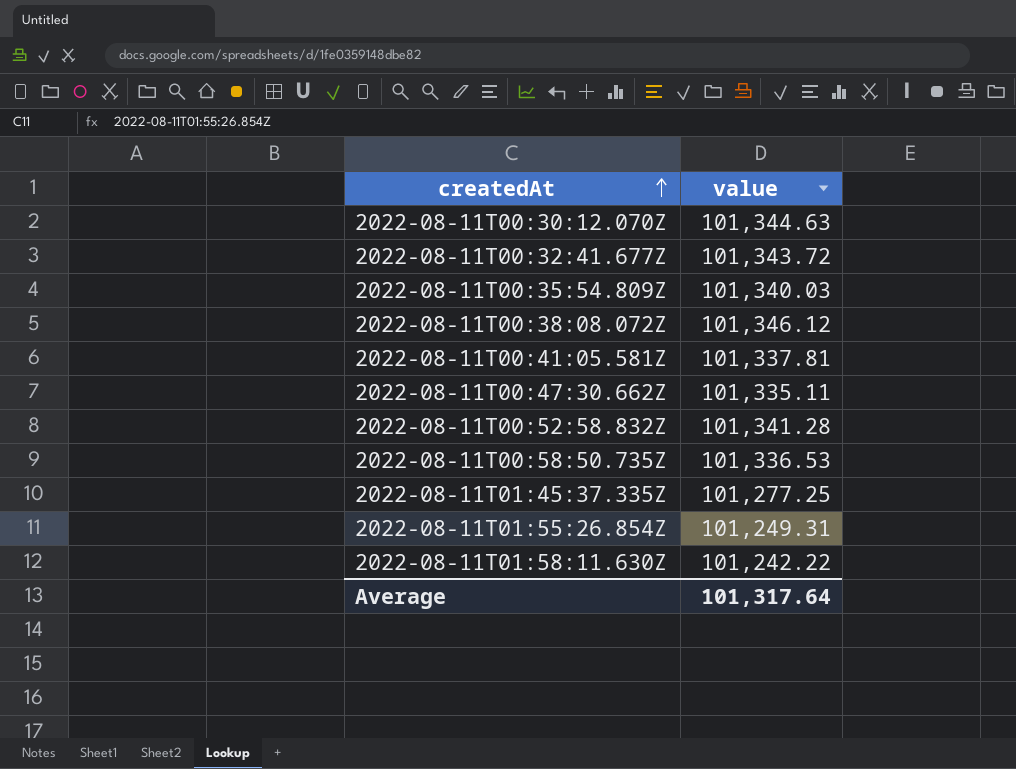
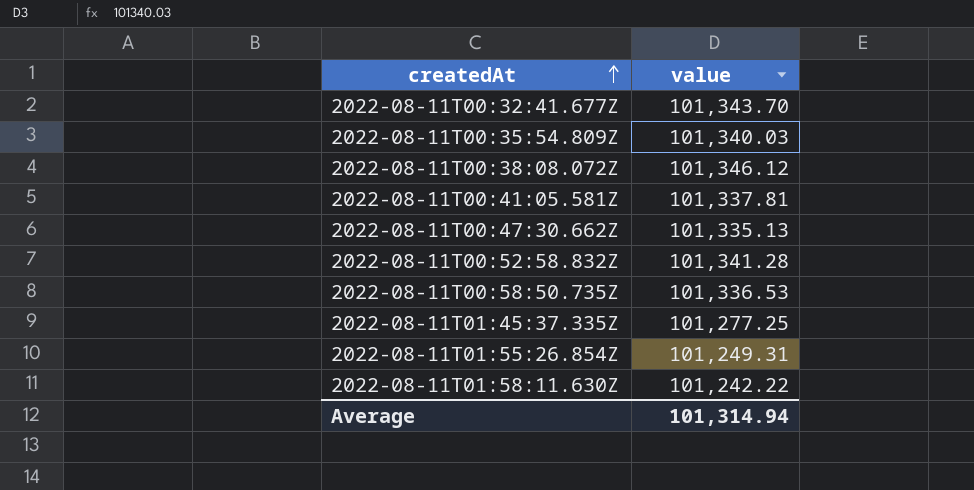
row 2022-08-11T00:30:12.070Z: 101,344.63 -> none
2022-08-11T00:32:41.677Z | value: 101,343.72 -> 101,343.70
2022-08-11T00:47:30.662Z | value: 101,335.11 -> 101,335.13
Average | value: 101,317.64 -> 101,314.94

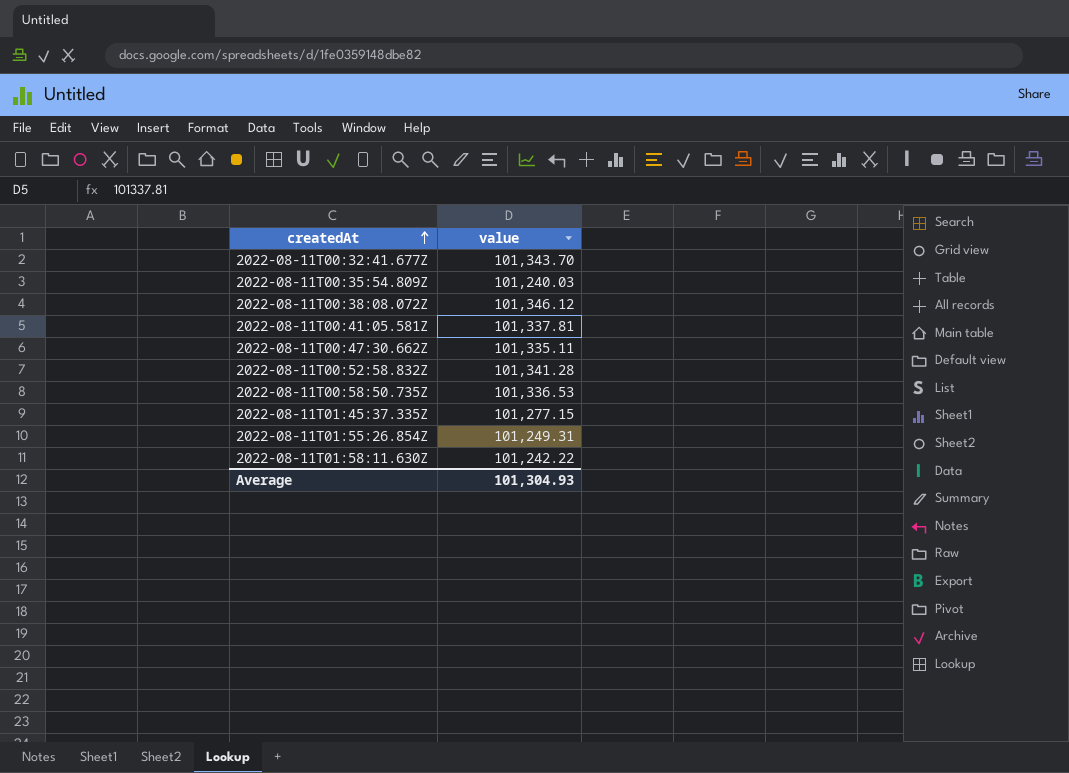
2022-08-11T00:35:54.809Z | value: 101,340.03 -> 101,240.03
2022-08-11T00:47:30.662Z | value: 101,335.13 -> 101,335.11
2022-08-11T01:45:37.335Z | value: 101,277.25 -> 101,277.15
Average | value: 101,314.94 -> 101,304.93

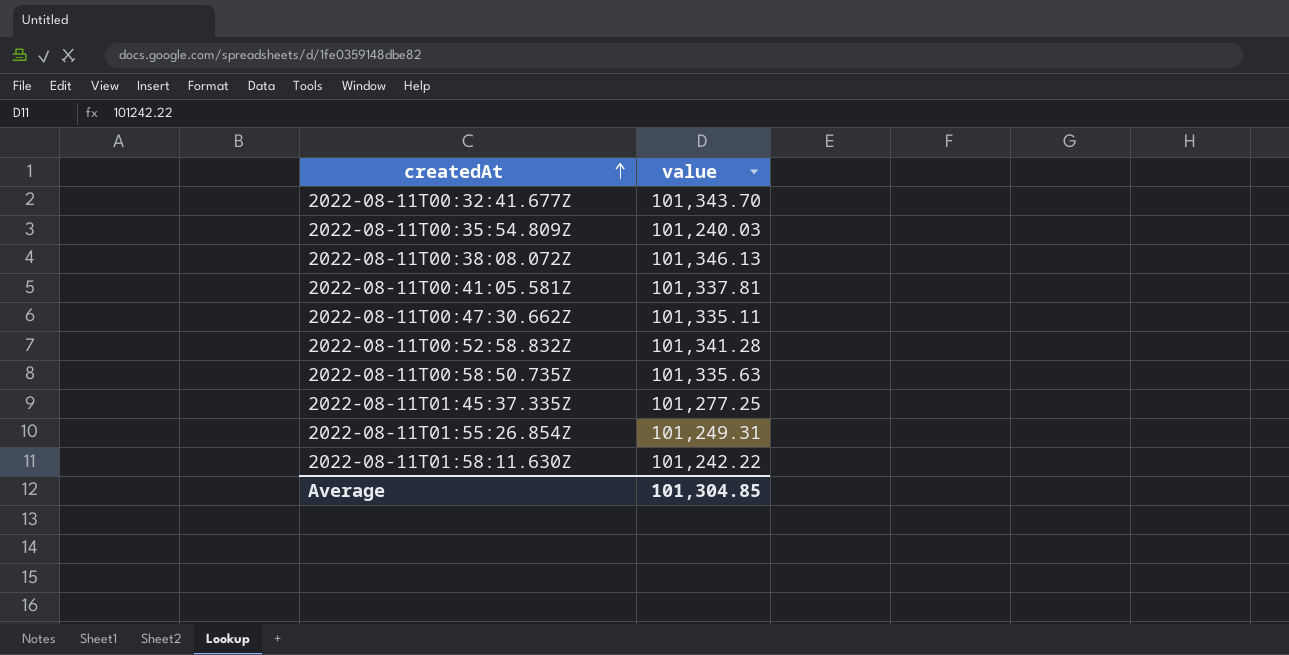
2022-08-11T00:38:08.072Z | value: 101,346.12 -> 101,346.13
2022-08-11T00:58:50.735Z | value: 101,336.53 -> 101,335.63
2022-08-11T01:45:37.335Z | value: 101,277.15 -> 101,277.25
Average | value: 101,304.93 -> 101,304.85

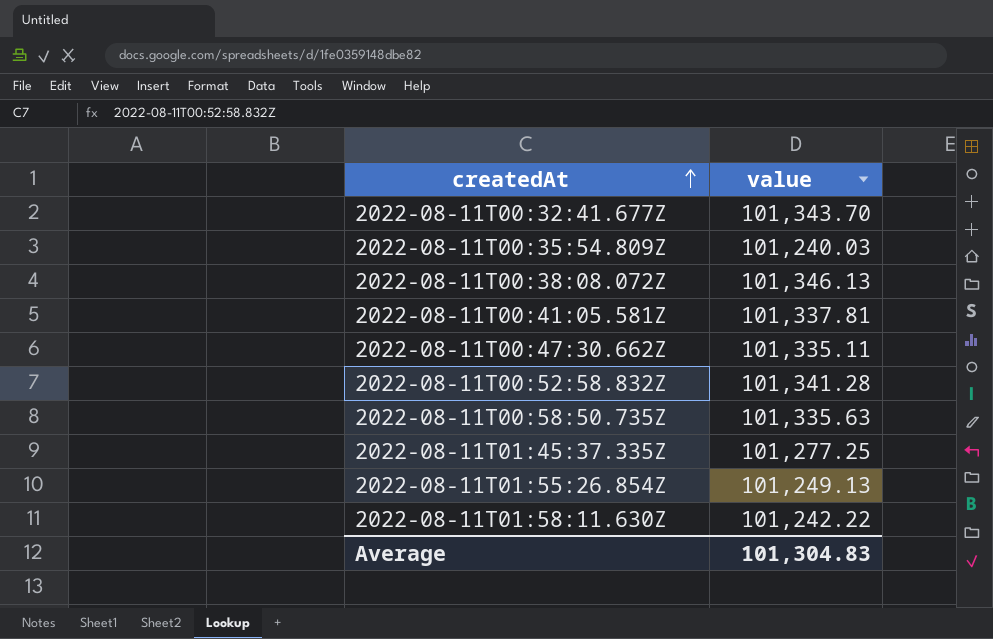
2022-08-11T01:55:26.854Z | value: 101,249.31 -> 101,249.13
Average | value: 101,304.85 -> 101,304.83

